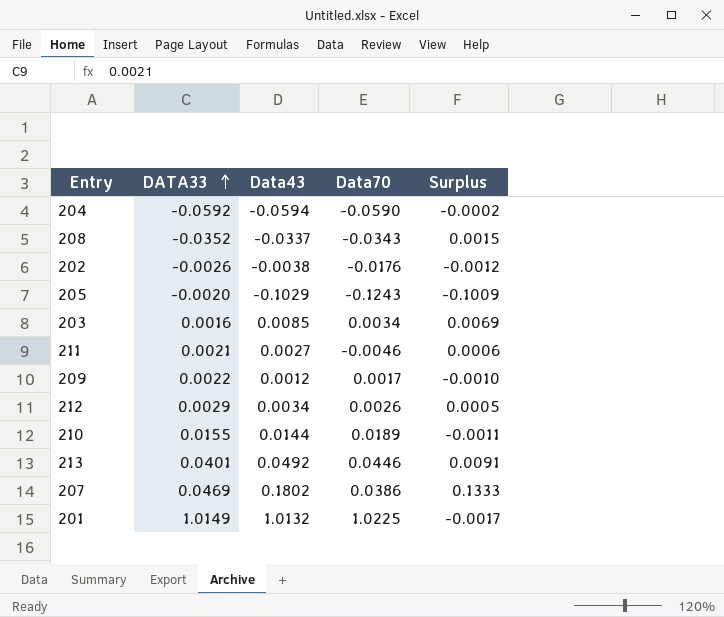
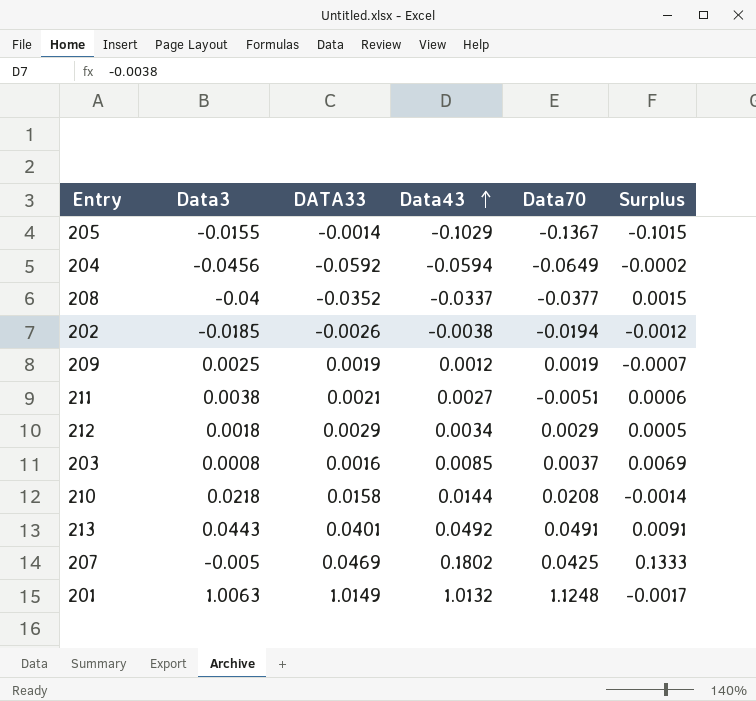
row order: DATA33 ascending -> Data43 ascending
column Data3 | position: none -> 2
205 | DATA33: -0.0020 -> -0.0014
205 | Data70: -0.1243 -> -0.1367
205 | Surplus: -0.1009 -> -0.1015
204 | Data70: -0.0590 -> -0.0649
208 | Data70: -0.0343 -> -0.0377
202 | Data70: -0.0176 -> -0.0194
209 | DATA33: 0.0022 -> 0.0019
209 | Data70: 0.0017 -> 0.0019
209 | Surplus: -0.0010 -> -0.0007
211 | Data70: -0.0046 -> -0.0051
212 | Data70: 0.0026 -> 0.0029
203 | Data70: 0.0034 -> 0.0037
210 | DATA33: 0.0155 -> 0.0158
210 | Data70: 0.0189 -> 0.0208
210 | Surplus: -0.0011 -> -0.0014
213 | Data70: 0.0446 -> 0.0491
207 | Data70: 0.0386 -> 0.0425
201 | Data70: 1.0225 -> 1.1248

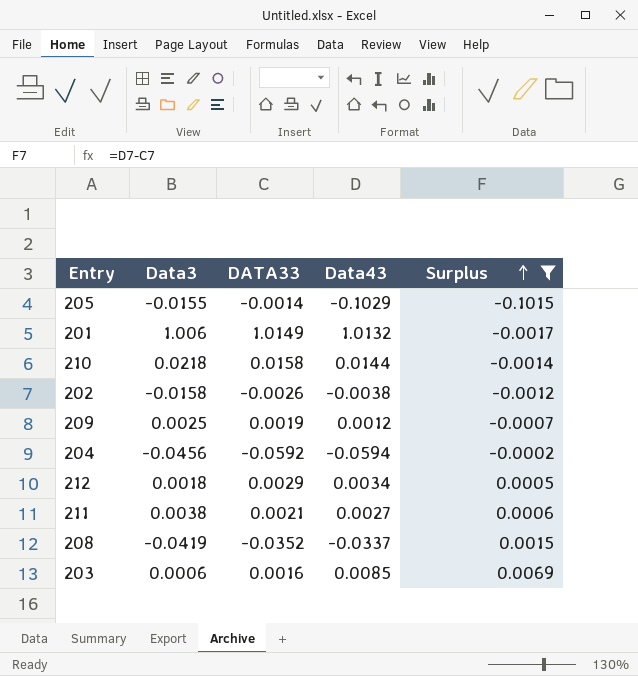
filter: none -> Surplus <= 0.0069
row order: Data43 ascending -> Surplus ascending
column Data70 | position: 5 -> none
201 | Data3: 1.0063 -> 1.006
202 | Data3: -0.0185 -> -0.0158
208 | Data3: -0.04 -> -0.0419
203 | Data3: 0.0008 -> 0.0006

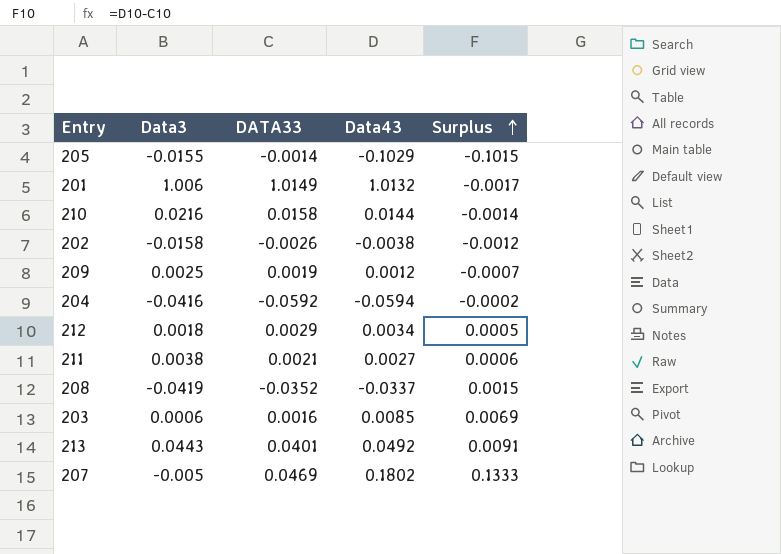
filter: Surplus <= 0.0069 -> none
210 | Data3: 0.0218 -> 0.0216
204 | Data3: -0.0456 -> -0.0416

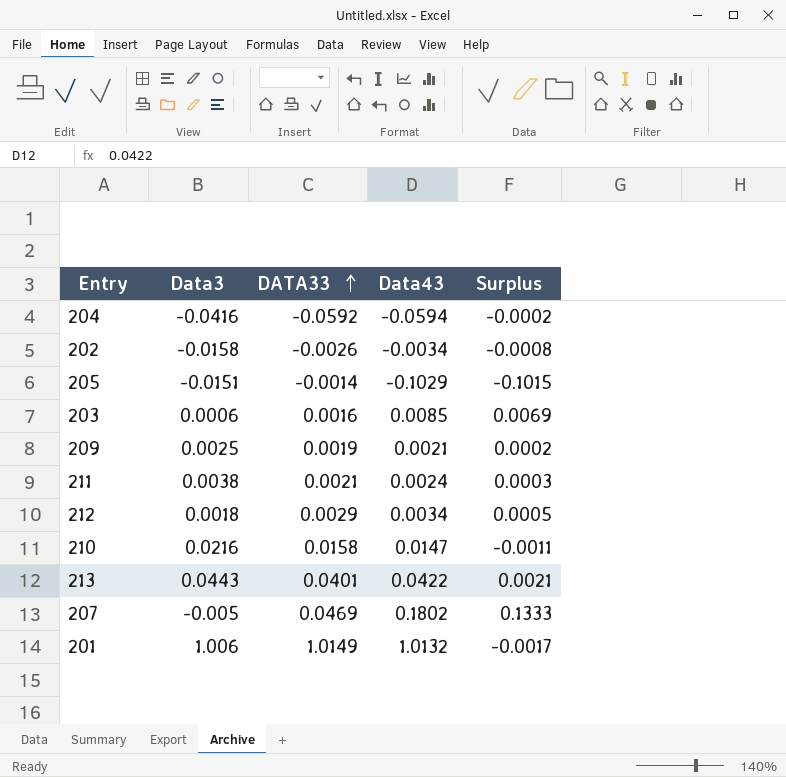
row order: Surplus ascending -> DATA33 ascending
row 208: -0.0419 | -0.0352 | -0.0337 | 0.0015 -> none
202 | Data43: -0.0038 -> -0.0034
202 | Surplus: -0.0012 -> -0.0008
205 | Data3: -0.0155 -> -0.0151
209 | Data43: 0.0012 -> 0.0021
209 | Surplus: -0.0007 -> 0.0002
211 | Data43: 0.0027 -> 0.0024
211 | Surplus: 0.0006 -> 0.0003
210 | Data43: 0.0144 -> 0.0147
210 | Surplus: -0.0014 -> -0.0011
213 | Data43: 0.0492 -> 0.0422
213 | Surplus: 0.0091 -> 0.0021

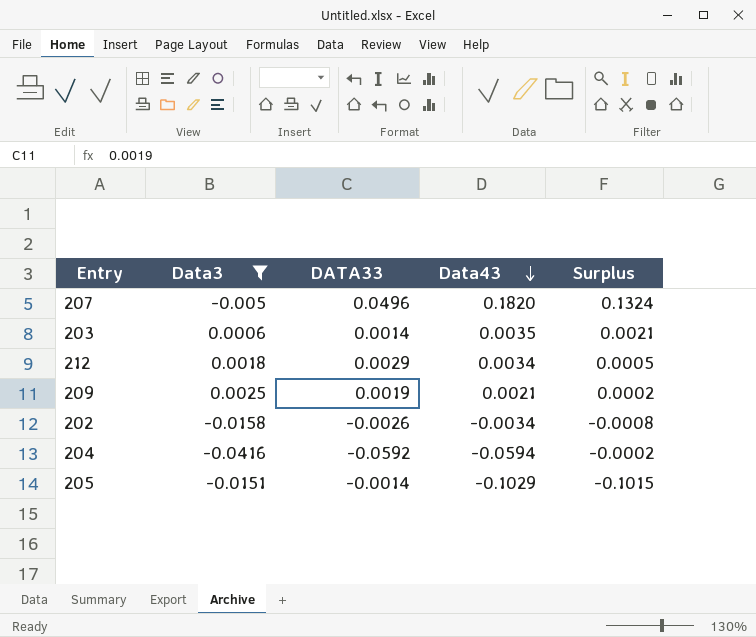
filter: none -> Data3 <= 0.0025
row order: DATA33 ascending -> Data43 descending
207 | DATA33: 0.0469 -> 0.0496
207 | Data43: 0.1802 -> 0.1820
207 | Surplus: 0.1333 -> 0.1324
203 | DATA33: 0.0016 -> 0.0014
203 | Data43: 0.0085 -> 0.0035
203 | Surplus: 0.0069 -> 0.0021

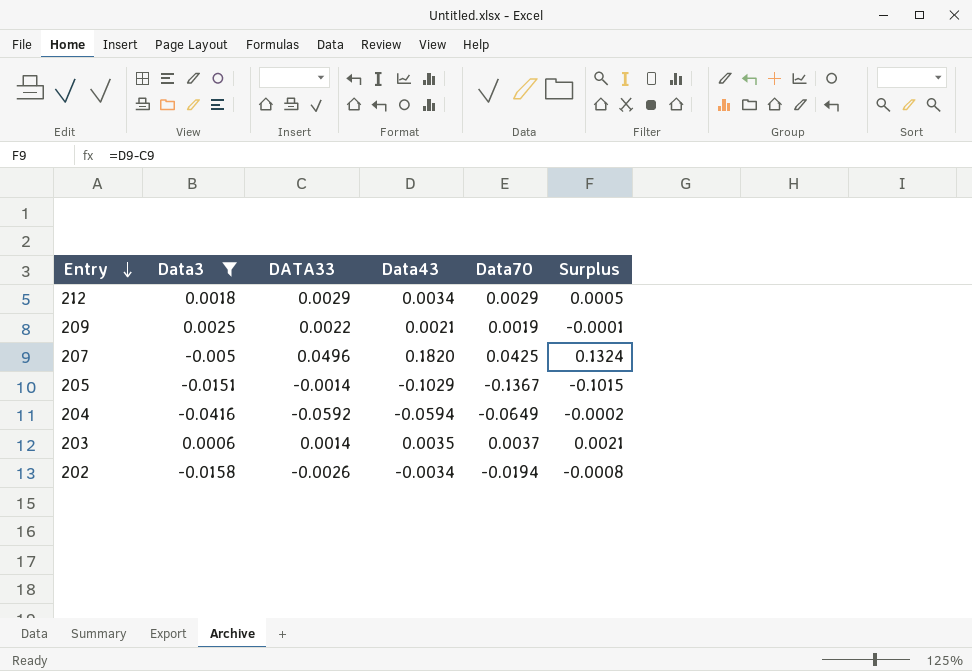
row order: Data43 descending -> Entry descending
column Data70 | position: none -> 5
209 | DATA33: 0.0019 -> 0.0022
209 | Surplus: 0.0002 -> -0.0001

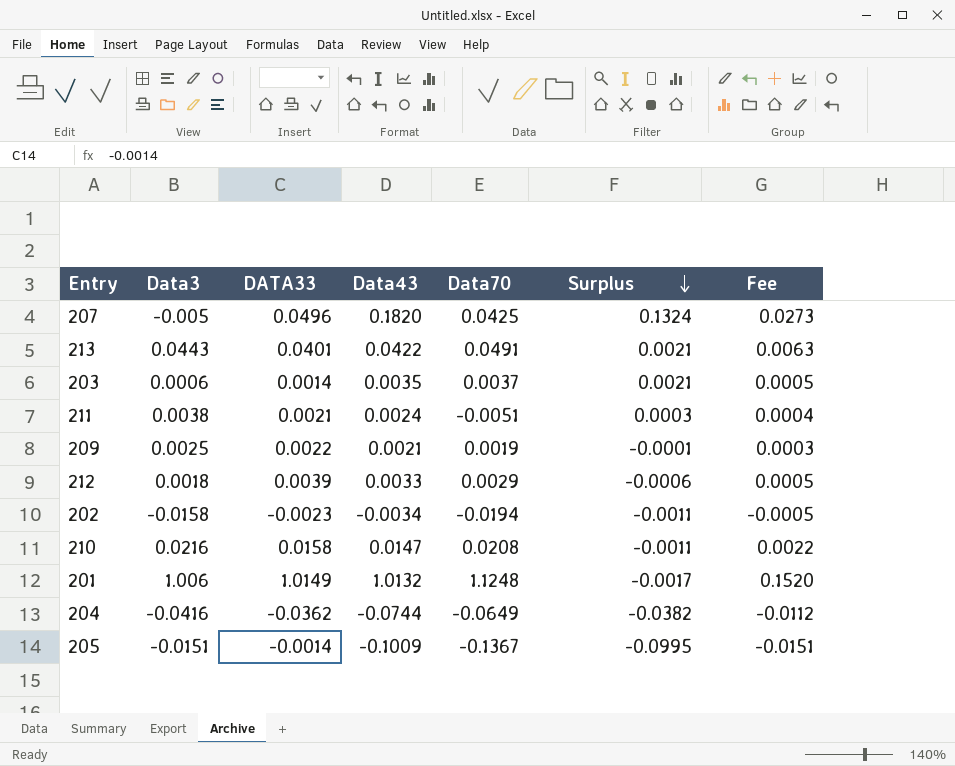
filter: Data3 <= 0.0025 -> none
row order: Entry descending -> Surplus descending
column Fee | formula: none -> [Data43] * 0.15
212 | DATA33: 0.0029 -> 0.0039
212 | Data43: 0.0034 -> 0.0033
212 | Surplus: 0.0005 -> -0.0006
202 | DATA33: -0.0026 -> -0.0023
202 | Surplus: -0.0008 -> -0.0011
204 | DATA33: -0.0592 -> -0.0362
204 | Data43: -0.0594 -> -0.0744
204 | Surplus: -0.0002 -> -0.0382
205 | Data43: -0.1029 -> -0.1009
205 | Surplus: -0.1015 -> -0.0995

